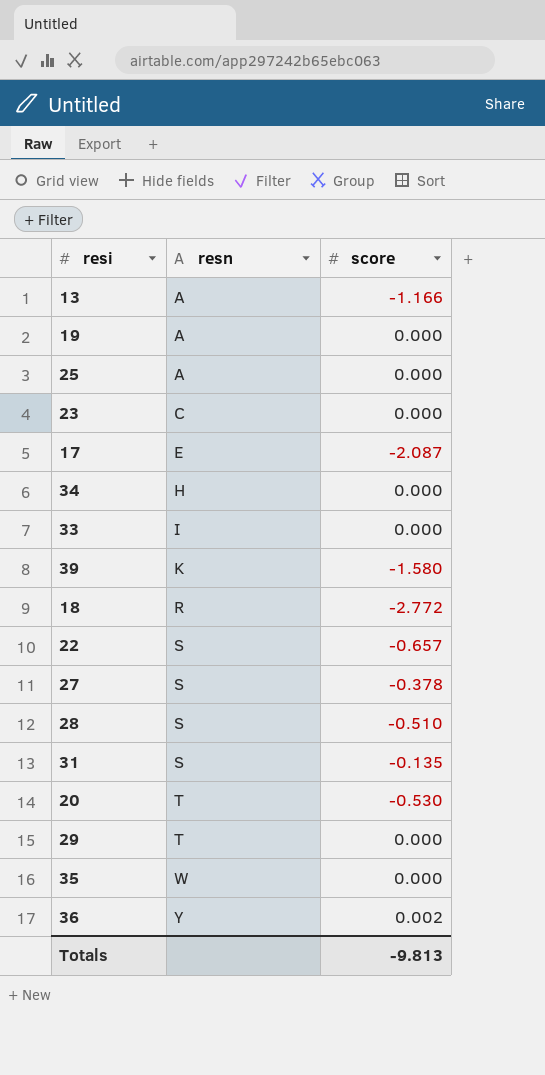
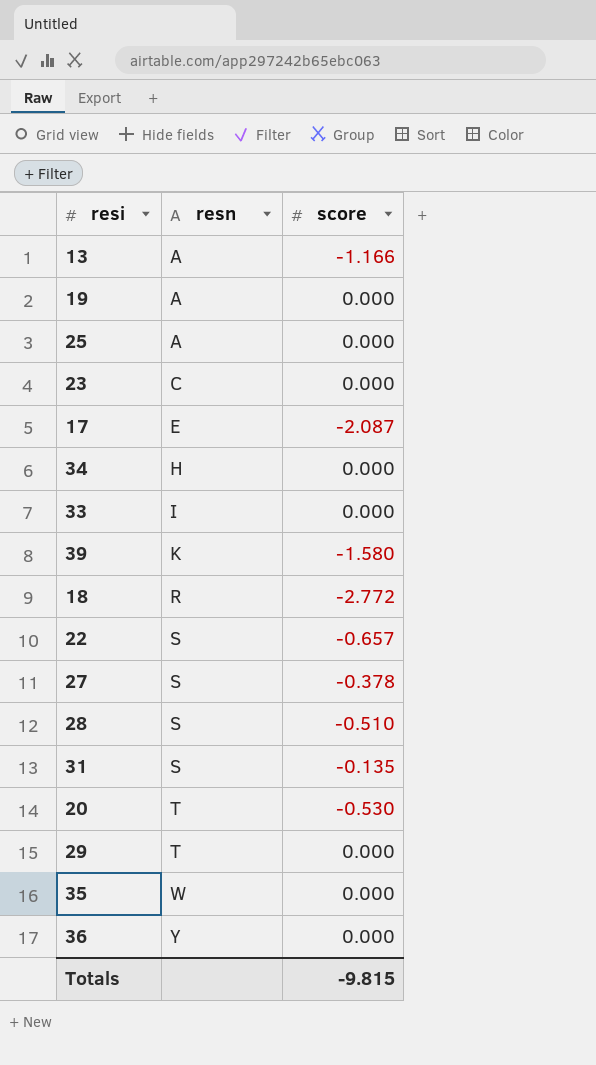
36 | score: 0.002 -> 0.000
Totals | score: -9.813 -> -9.815

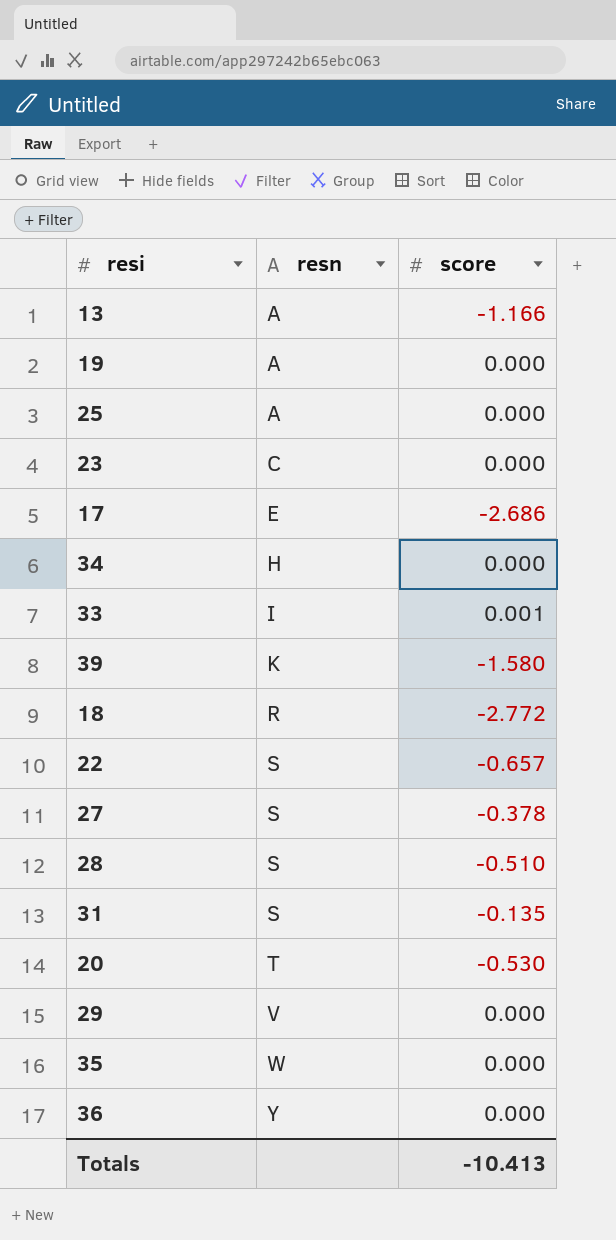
17 | score: -2.087 -> -2.686
33 | score: 0.000 -> 0.001
29 | resn: T -> V
Totals | score: -9.815 -> -10.413

